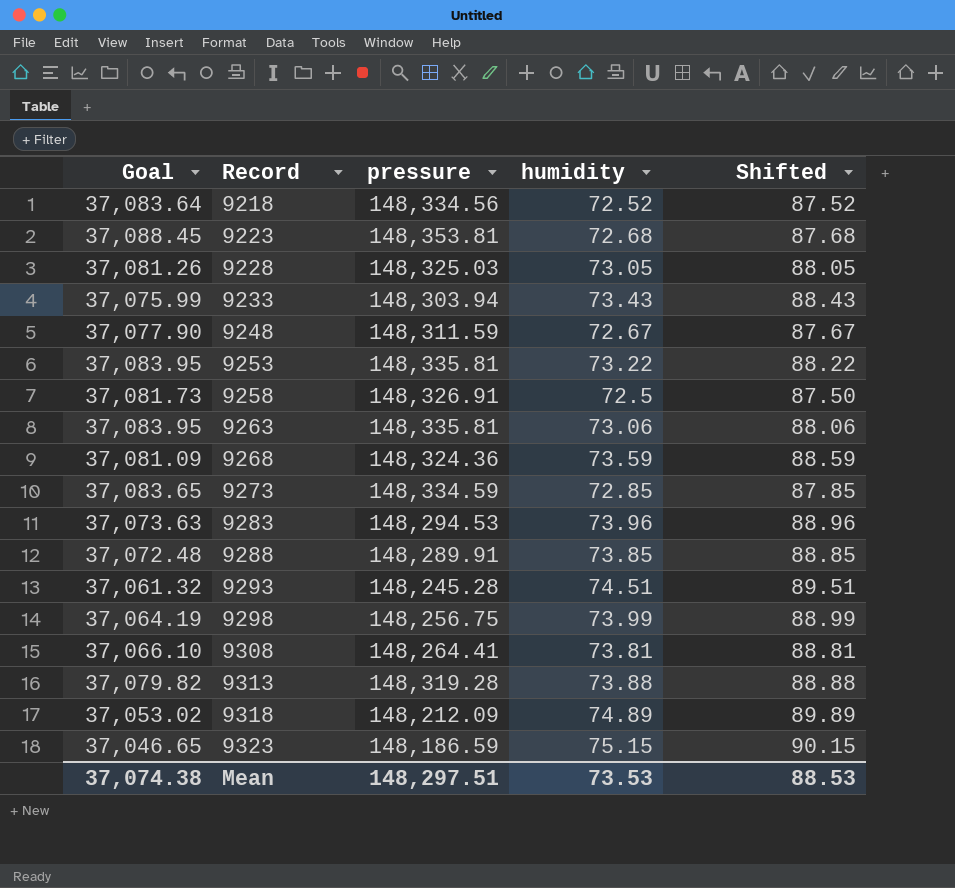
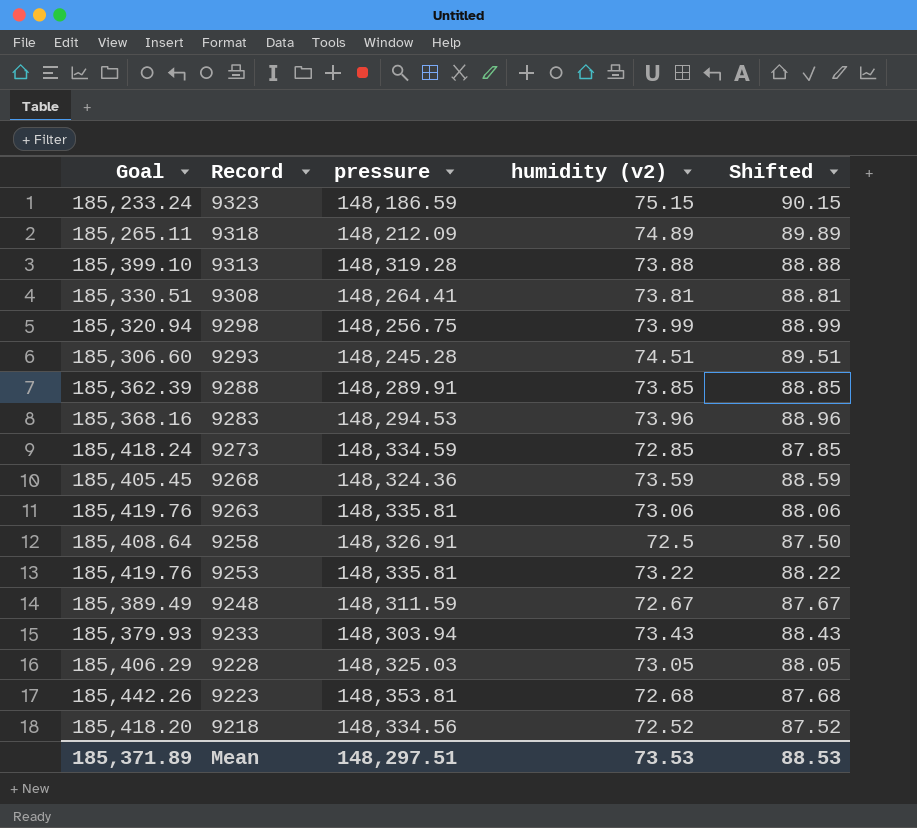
row order: Record ascending -> Record descending
column Goal | formula: [pressure] * 0.25 -> [pressure] * 1.25
column name: humidity -> humidity (v2)
Mean | Goal: 37,074.38 -> 185,371.89

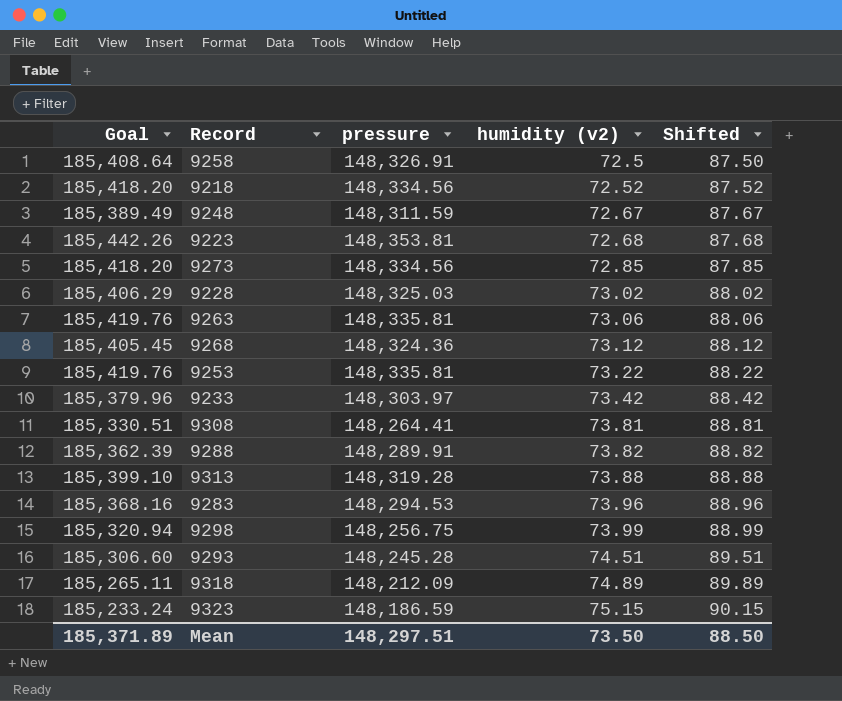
row order: Record descending -> humidity (v2) ascending
9273 | Goal: 185,418.24 -> 185,418.20
9273 | pressure: 148,334.59 -> 148,334.56
9228 | humidity (v2): 73.05 -> 73.02
9228 | Shifted: 88.05 -> 88.02
9268 | humidity (v2): 73.59 -> 73.12
9268 | Shifted: 88.59 -> 88.12
9233 | Goal: 185,379.93 -> 185,379.96
9233 | pressure: 148,303.94 -> 148,303.97
9233 | humidity (v2): 73.43 -> 73.42
9233 | Shifted: 88.43 -> 88.42
9288 | humidity (v2): 73.85 -> 73.82
9288 | Shifted: 88.85 -> 88.82
Mean | humidity (v2): 73.53 -> 73.50
Mean | Shifted: 88.53 -> 88.50

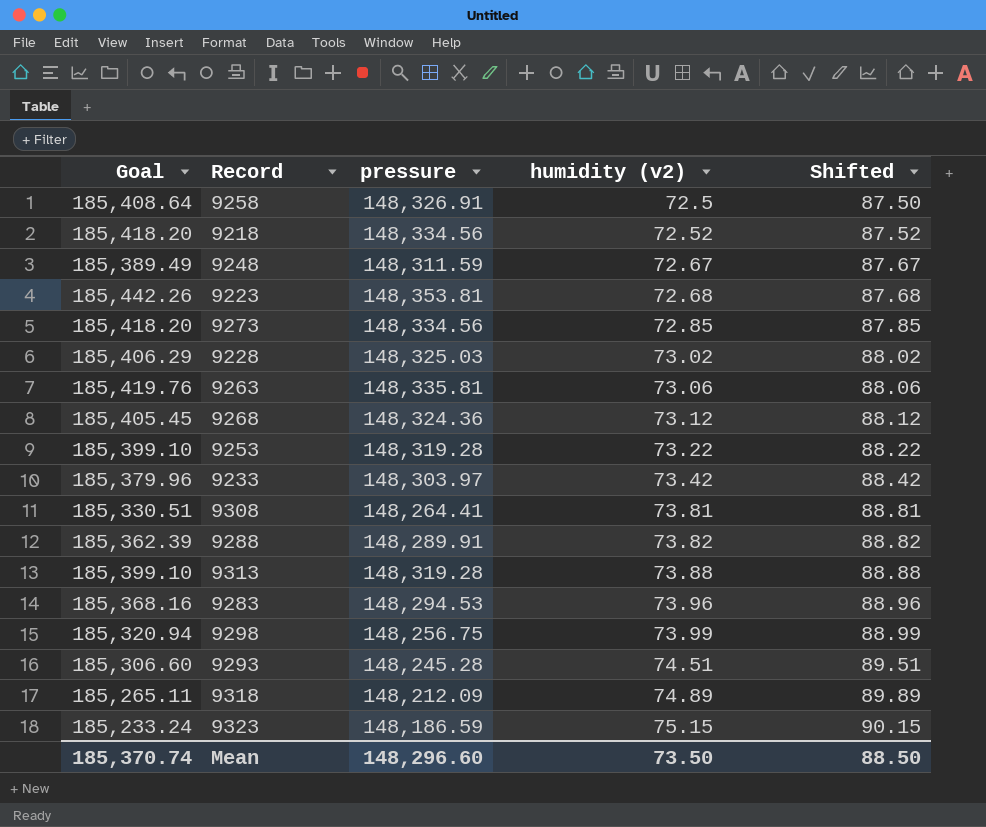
9253 | Goal: 185,419.76 -> 185,399.10
9253 | pressure: 148,335.81 -> 148,319.28
Mean | Goal: 185,371.89 -> 185,370.74
Mean | pressure: 148,297.51 -> 148,296.60

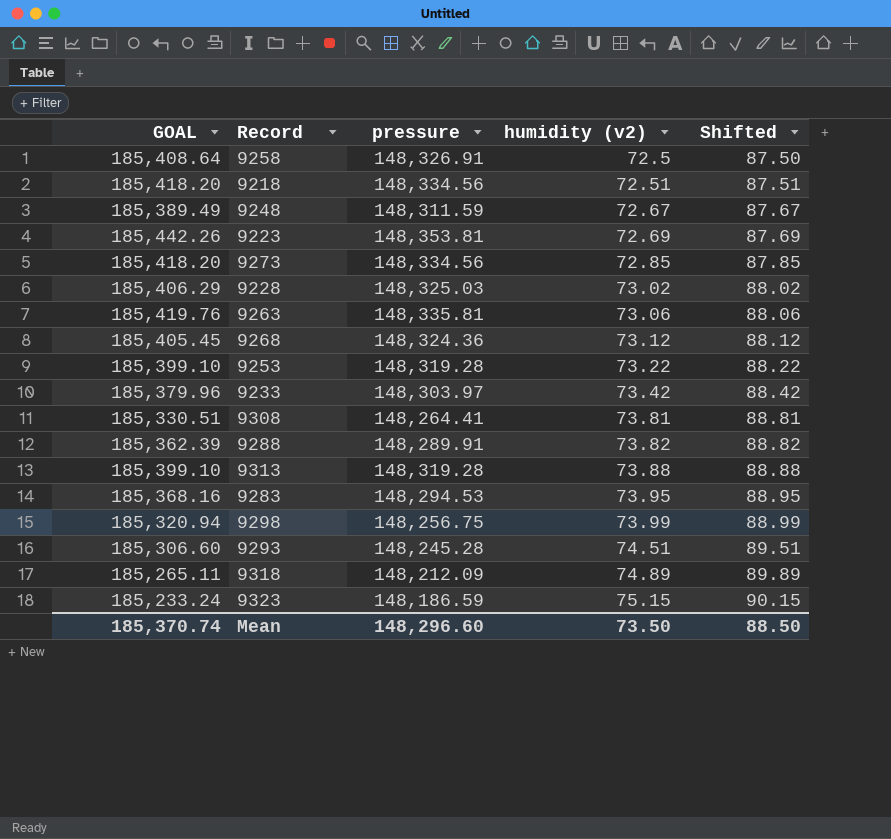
column name: Goal -> GOAL
9218 | humidity (v2): 72.52 -> 72.51
9218 | Shifted: 87.52 -> 87.51
9223 | humidity (v2): 72.68 -> 72.69
9223 | Shifted: 87.68 -> 87.69
9283 | humidity (v2): 73.96 -> 73.95
9283 | Shifted: 88.96 -> 88.95

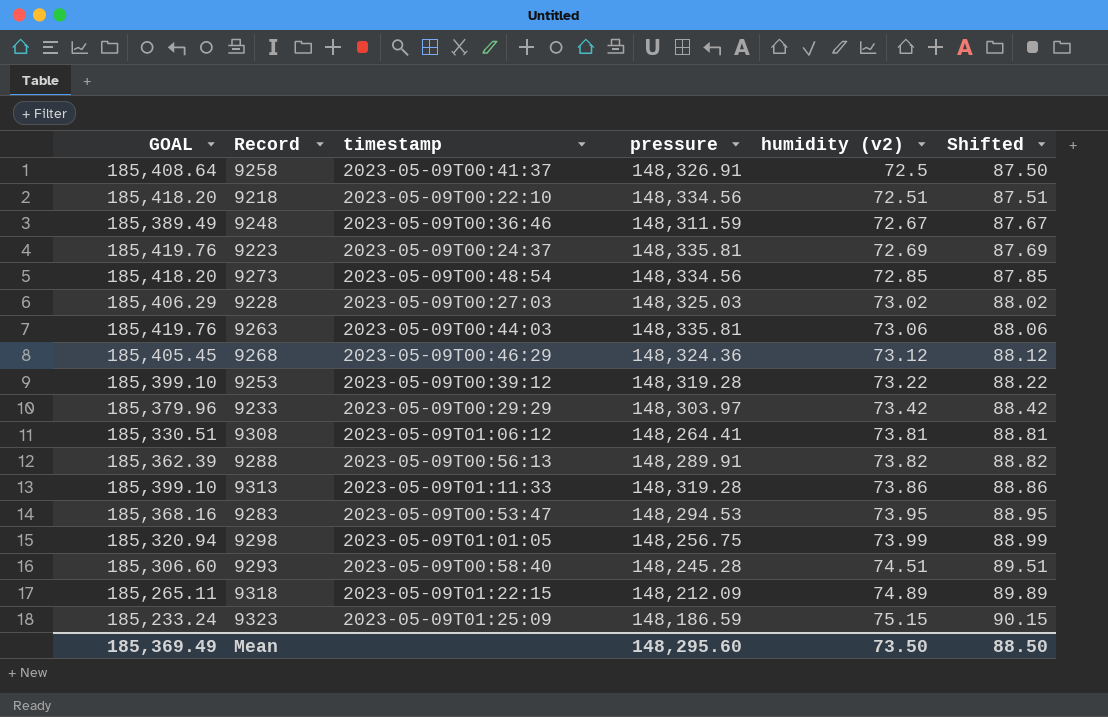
column timestamp | position: none -> 3
9223 | GOAL: 185,442.26 -> 185,419.76
9223 | pressure: 148,353.81 -> 148,335.81
9313 | humidity (v2): 73.88 -> 73.86
9313 | Shifted: 88.88 -> 88.86
Mean | GOAL: 185,370.74 -> 185,369.49
Mean | pressure: 148,296.60 -> 148,295.60

